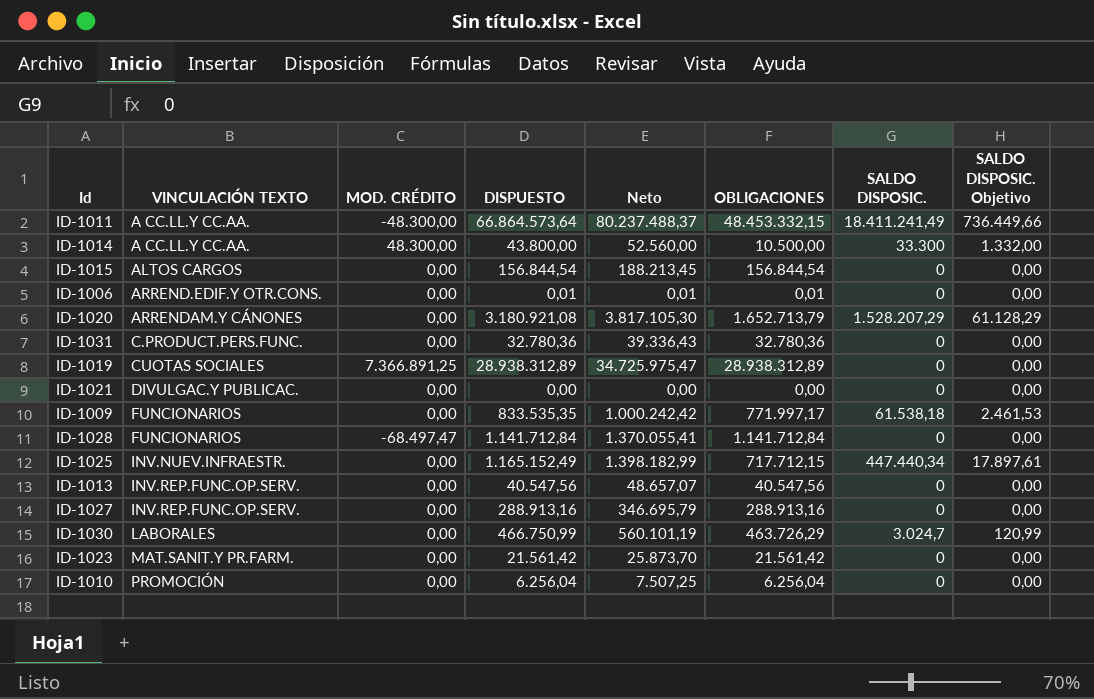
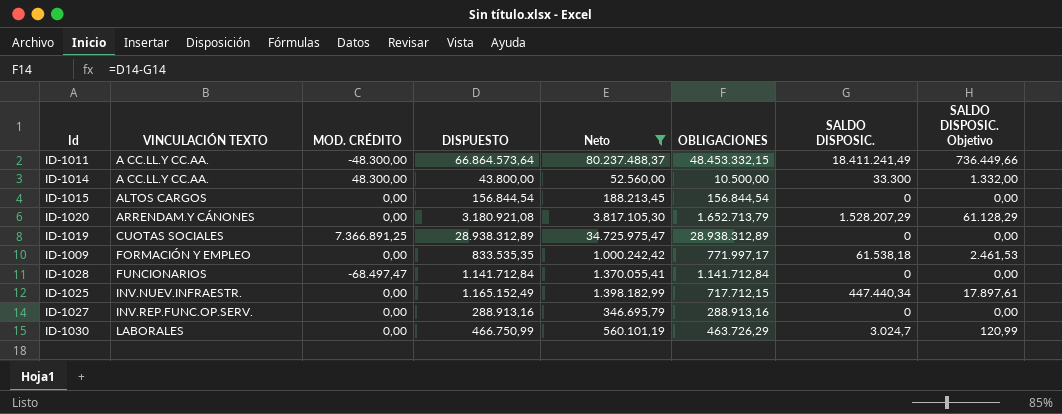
filter: none -> Neto >= 52.560,00
ID-1009 | VINCULACIÓN TEXTO: FUNCIONARIOS -> FORMACIÓN Y EMPLEO

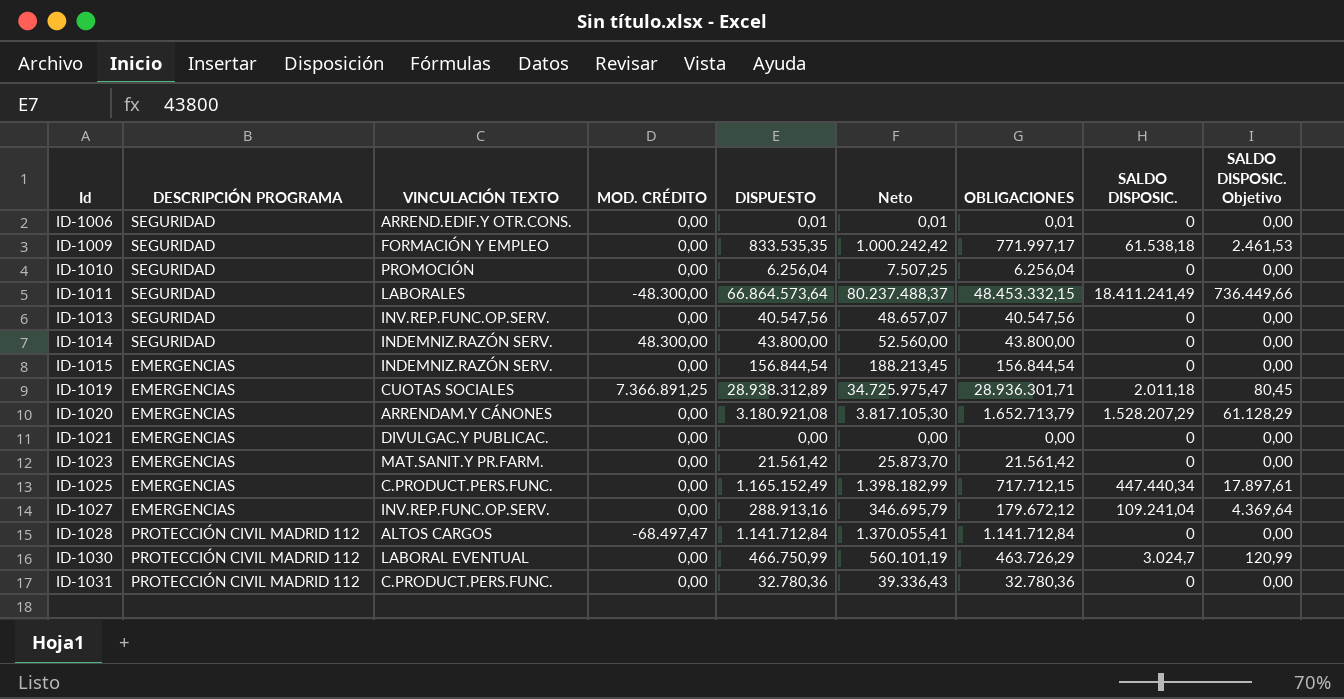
filter: Neto >= 52.560,00 -> none
row order: VINCULACIÓN TEXTO ascending -> Id ascending
column DESCRIPCIÓN PROGRAMA | position: none -> 2
ID-1011 | VINCULACIÓN TEXTO: A CC.LL.Y CC.AA. -> LABORALES
ID-1014 | VINCULACIÓN TEXTO: A CC.LL.Y CC.AA. -> INDEMNIZ.RAZÓN SERV.
ID-1014 | OBLIGACIONES: 10.500,00 -> 43.800,00
ID-1014 | SALDO DISPOSIC.: 33.300 -> 0
ID-1014 | SALDO DISPOSIC. Objetivo: 1.332,00 -> 0,00
ID-1015 | VINCULACIÓN TEXTO: ALTOS CARGOS -> INDEMNIZ.RAZÓN SERV.
ID-1019 | OBLIGACIONES: 28.938.312,89 -> 28.936.301,71
ID-1019 | SALDO DISPOSIC.: 0 -> 2.011,18
ID-1019 | SALDO DISPOSIC. Objetivo: 0,00 -> 80,45
ID-1025 | VINCULACIÓN TEXTO: INV.NUEV.INFRAESTR. -> C.PRODUCT.PERS.FUNC.
ID-1027 | OBLIGACIONES: 288.913,16 -> 179.672,12
ID-1027 | SALDO DISPOSIC.: 0 -> 109.241,04
ID-1027 | SALDO DISPOSIC. Objetivo: 0,00 -> 4.369,64
ID-1028 | VINCULACIÓN TEXTO: FUNCIONARIOS -> ALTOS CARGOS
ID-1030 | VINCULACIÓN TEXTO: LABORALES -> LABORAL EVENTUAL

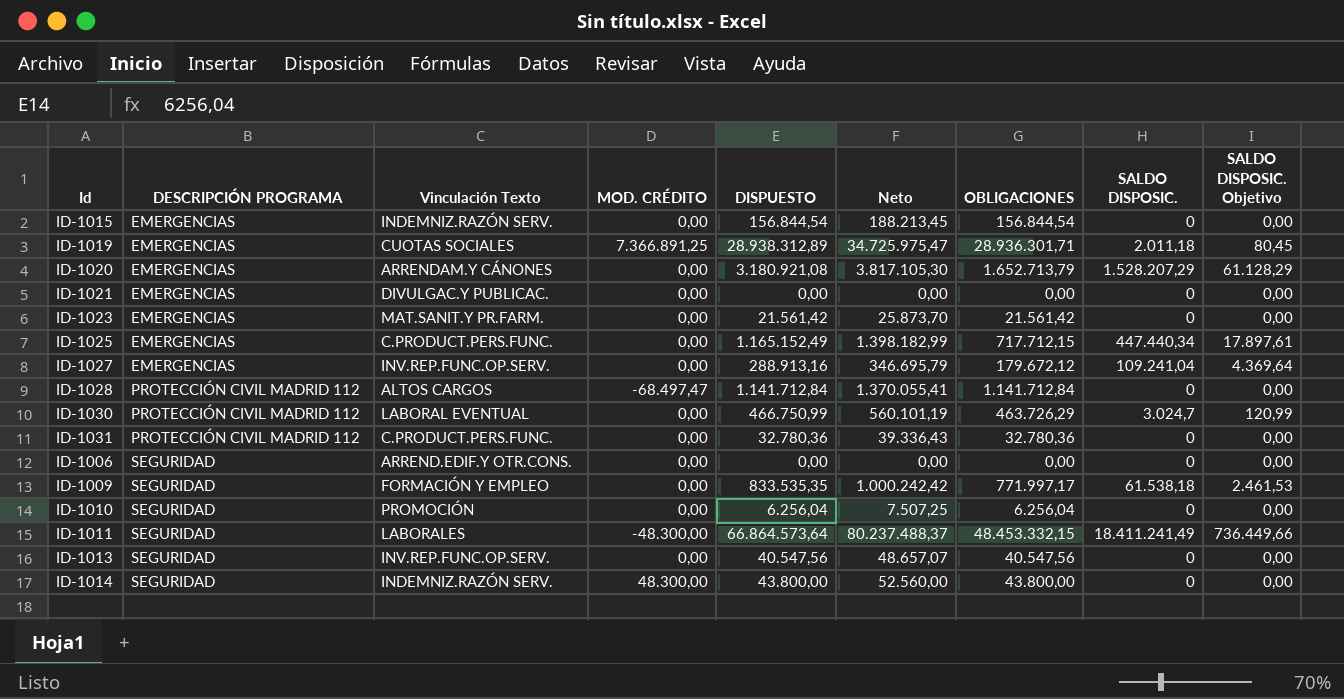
row order: Id ascending -> DESCRIPCIÓN PROGRAMA ascending
column name: VINCULACIÓN TEXTO -> Vinculación Texto
ID-1006 | DISPUESTO: 0,01 -> 0,00
ID-1006 | Neto: 0,01 -> 0,00
ID-1006 | OBLIGACIONES: 0,01 -> 0,00

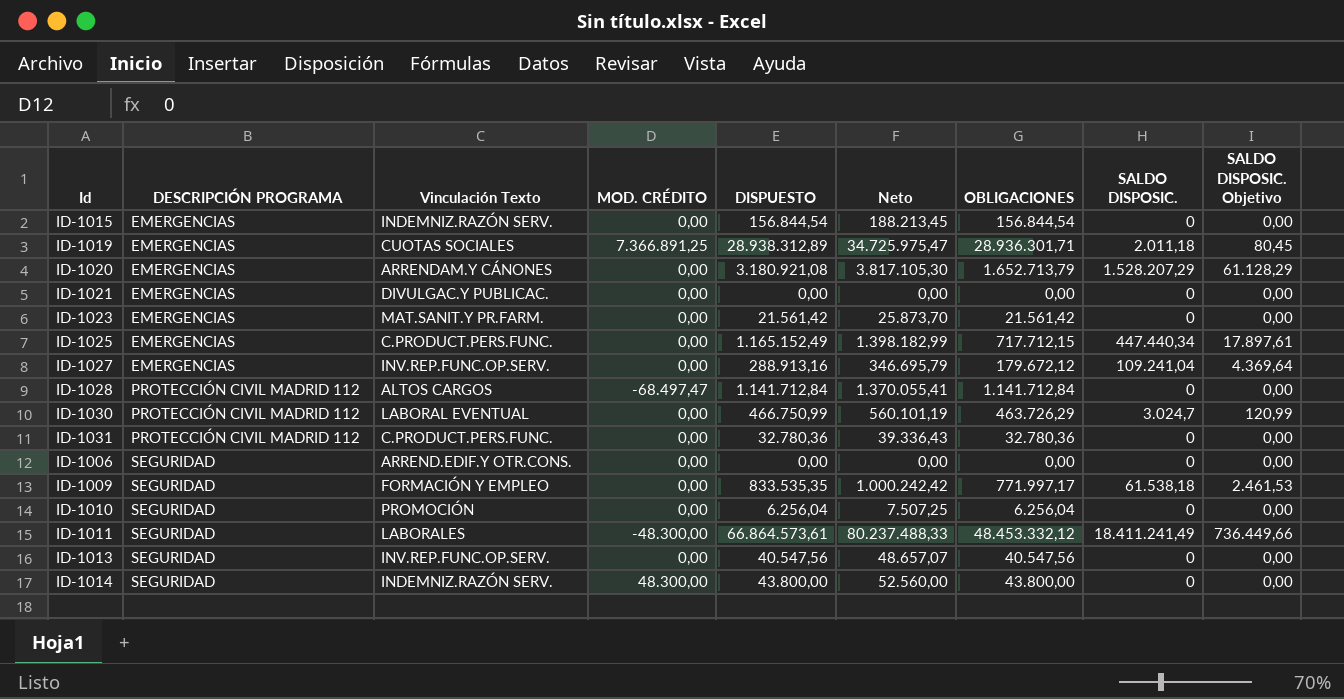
ID-1011 | DISPUESTO: 66.864.573,64 -> 66.864.573,61
ID-1011 | Neto: 80.237.488,37 -> 80.237.488,33
ID-1011 | OBLIGACIONES: 48.453.332,15 -> 48.453.332,12

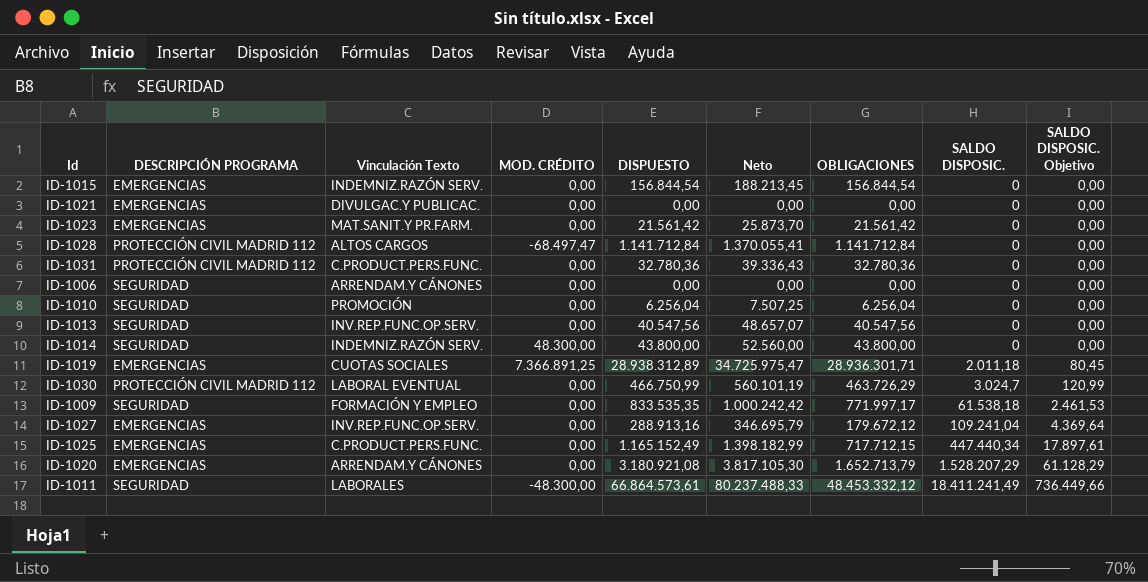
row order: DESCRIPCIÓN PROGRAMA ascending -> SALDO DISPOSIC. ascending
ID-1006 | Vinculación Texto: ARREND.EDIF.Y OTR.CONS. -> ARRENDAM.Y CÁNONES

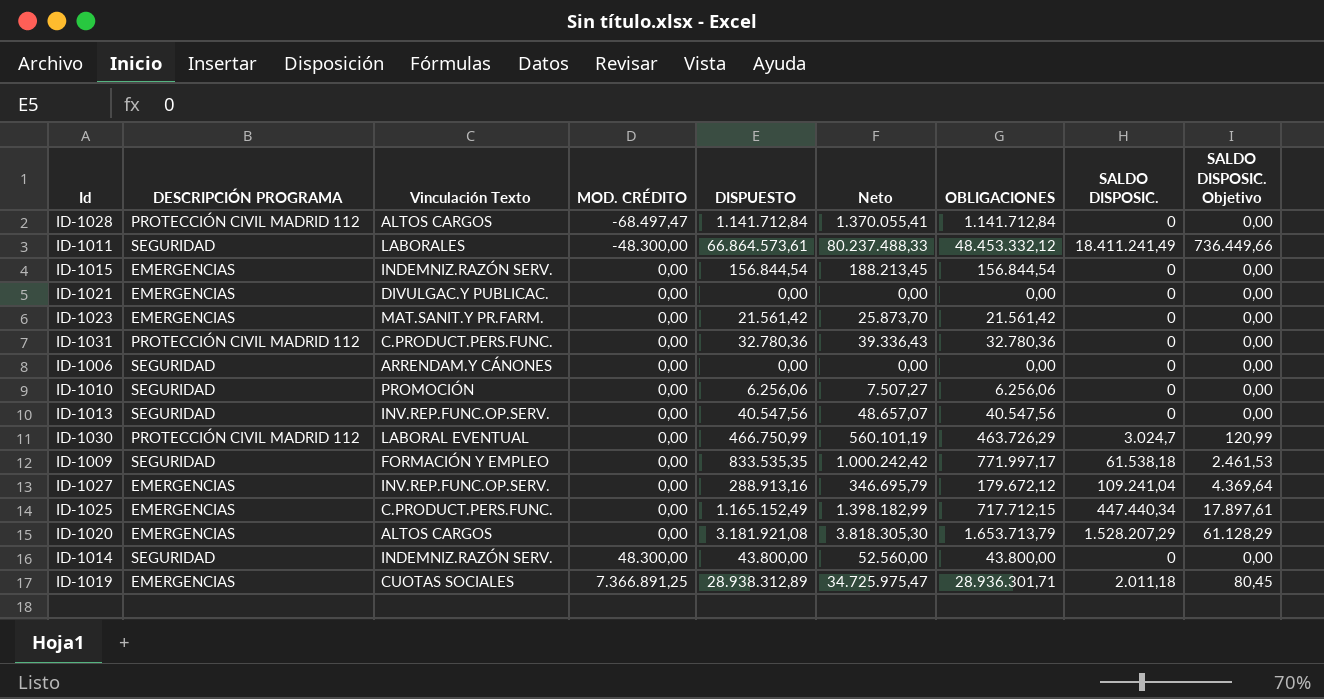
row order: SALDO DISPOSIC. ascending -> MOD. CRÉDITO ascending
ID-1010 | DISPUESTO: 6.256,04 -> 6.256,06
ID-1010 | Neto: 7.507,25 -> 7.507,27
ID-1010 | OBLIGACIONES: 6.256,04 -> 6.256,06
ID-1020 | Vinculación Texto: ARRENDAM.Y CÁNONES -> ALTOS CARGOS
ID-1020 | DISPUESTO: 3.180.921,08 -> 3.181.921,08
ID-1020 | Neto: 3.817.105,30 -> 3.818.305,30
ID-1020 | OBLIGACIONES: 1.652.713,79 -> 1.653.713,79

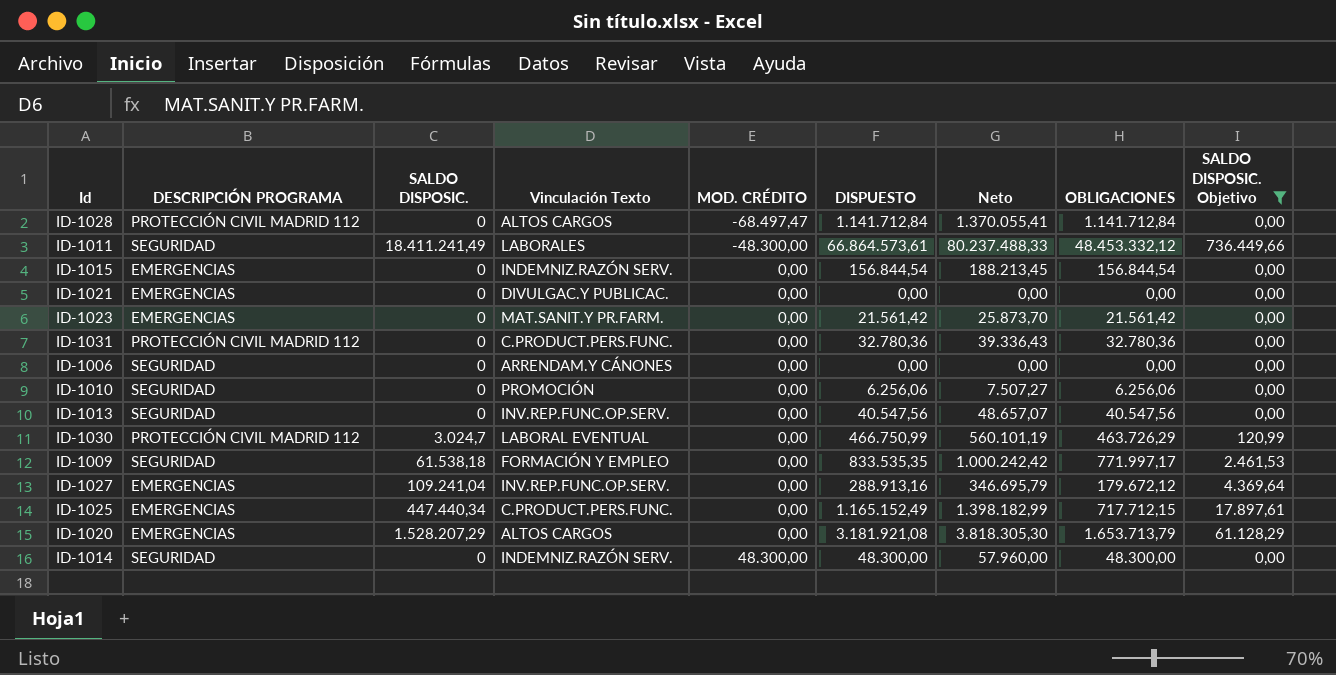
filter: none -> SALDO DISPOSIC. Objetivo != 80,45
column SALDO DISPOSIC. | position: 8 -> 3
ID-1014 | DISPUESTO: 43.800,00 -> 48.300,00
ID-1014 | Neto: 52.560,00 -> 57.960,00
ID-1014 | OBLIGACIONES: 43.800,00 -> 48.300,00

